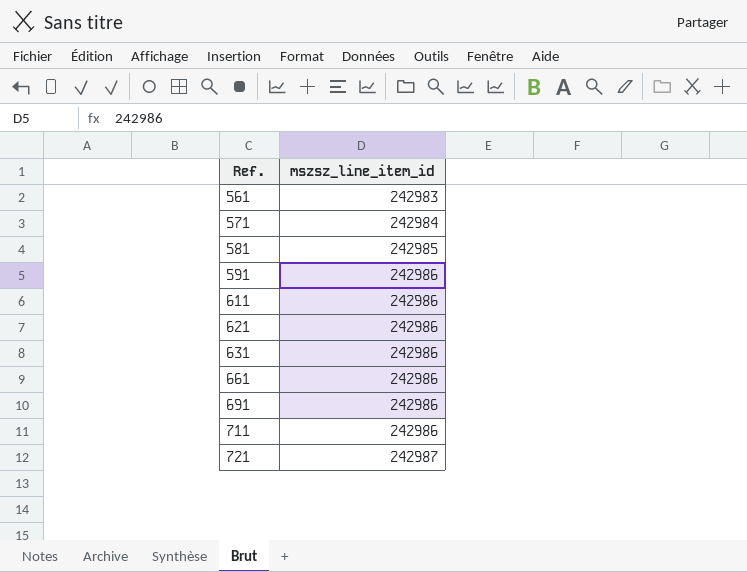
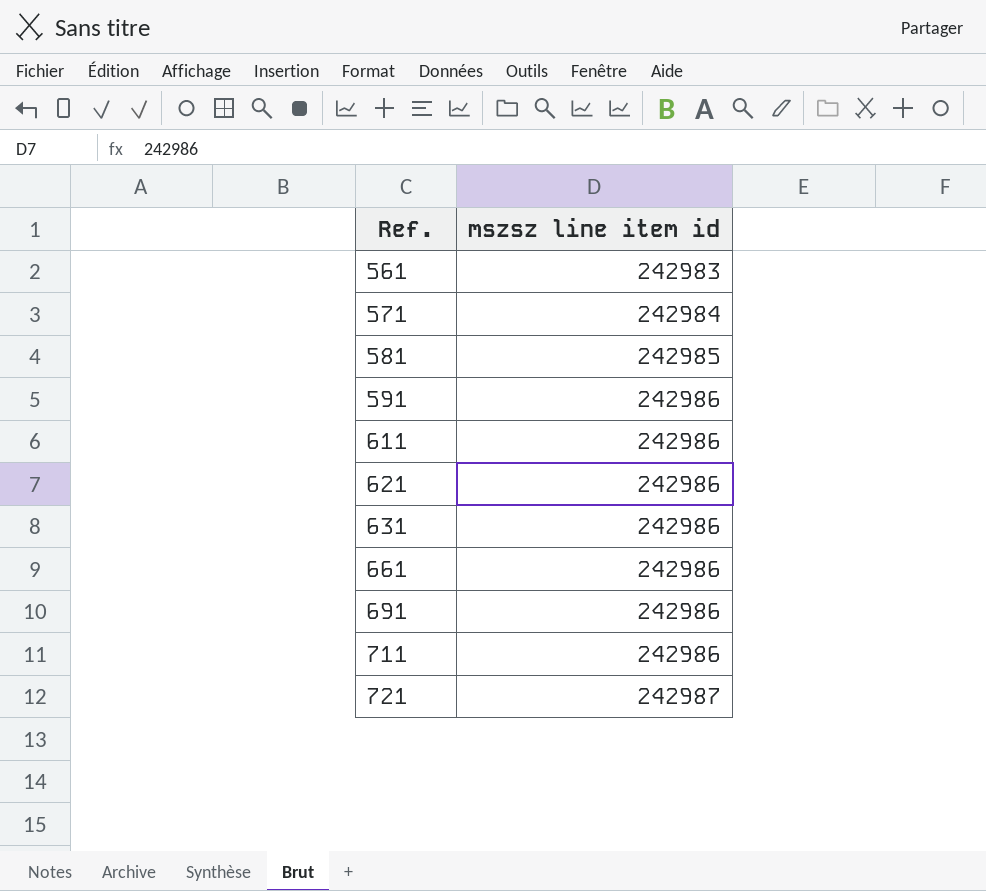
column name: mszsz_line_item_id -> mszsz line item id

